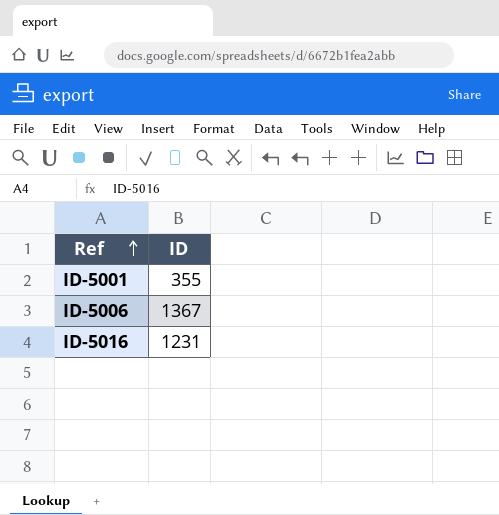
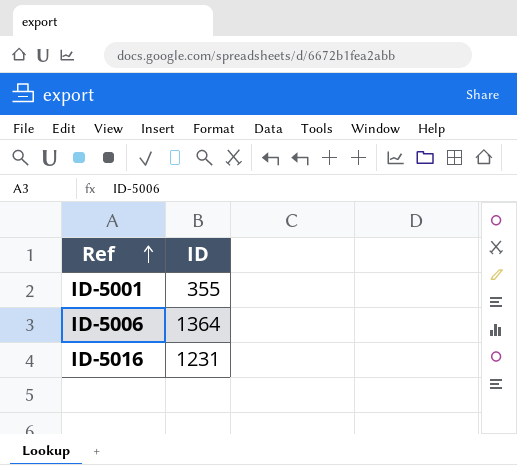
ID-5006 | ID: 1367 -> 1364

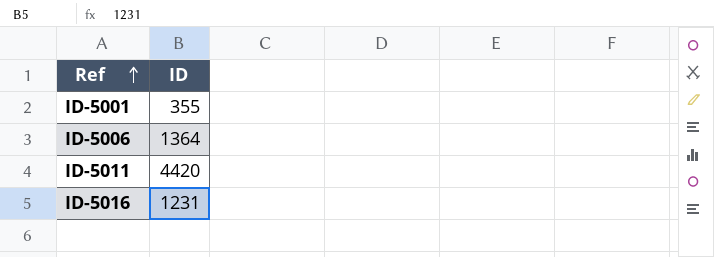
row ID-5011: none -> 4420

